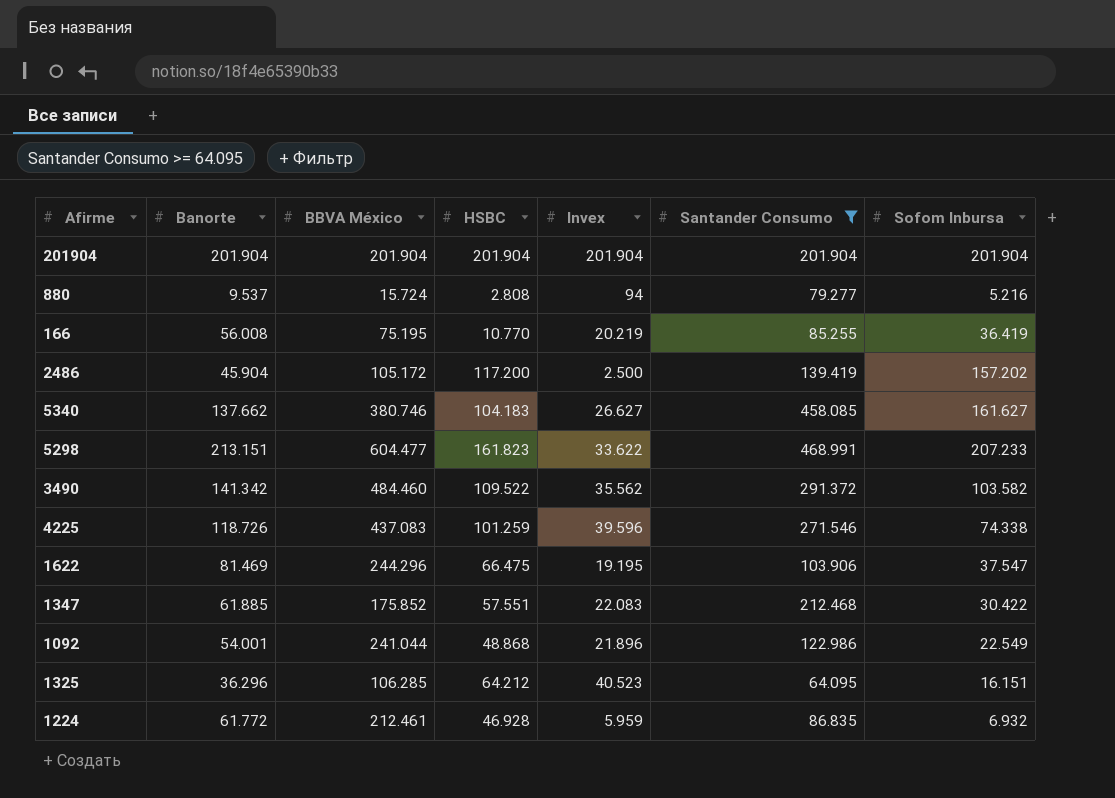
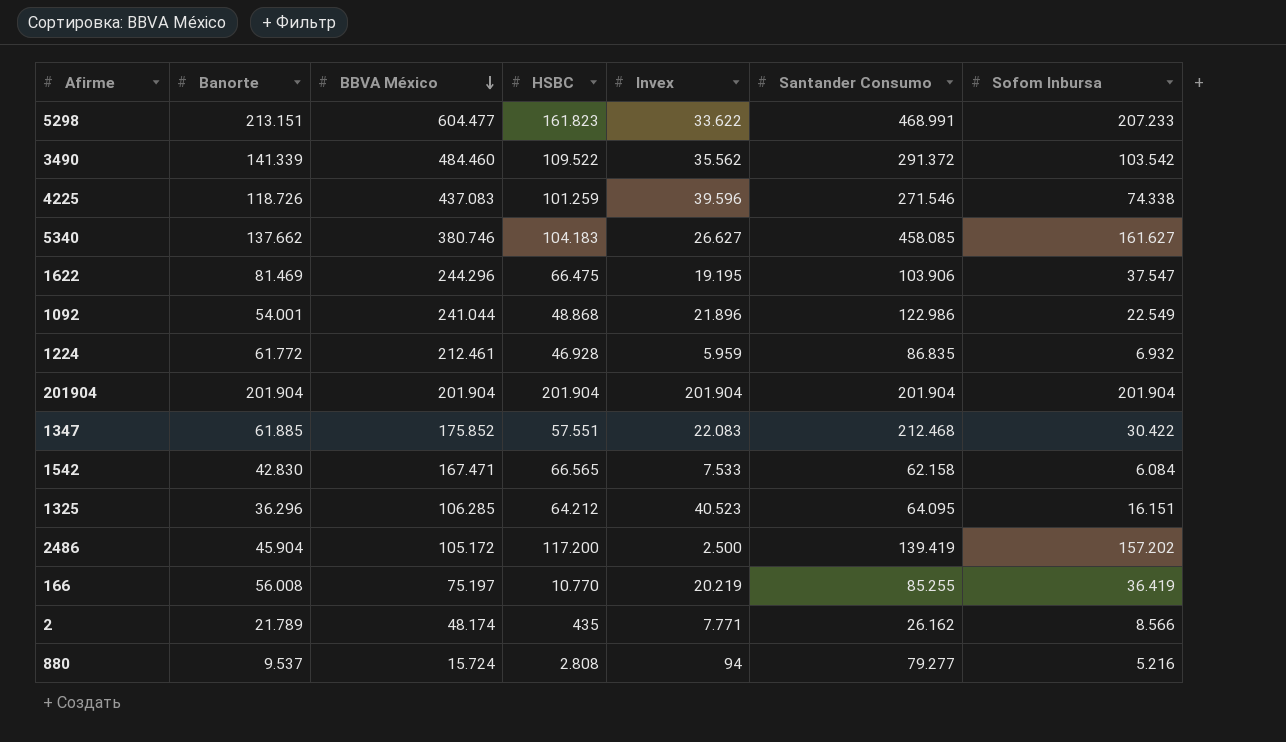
filter: Santander Consumo >= 64.095 -> none
row order: none -> BBVA México descending
3490 | Banorte: 141.342 -> 141.339
3490 | Sofom Inbursa: 103.582 -> 103.542
166 | BBVA México: 75.195 -> 75.197

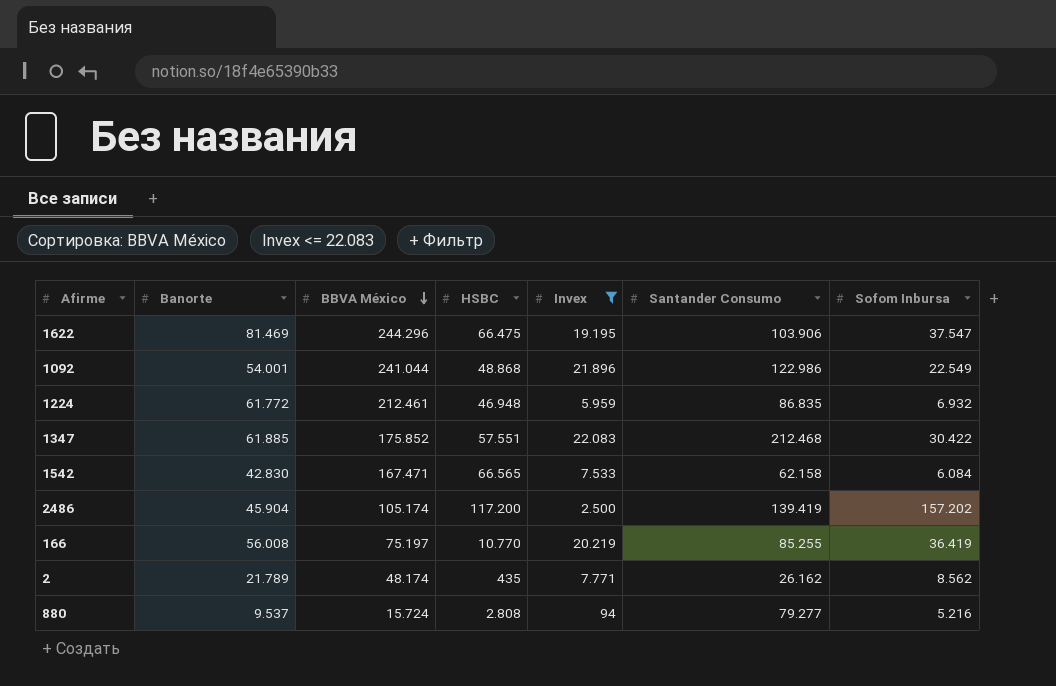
filter: none -> Invex <= 22.083
1224 | HSBC: 46.928 -> 46.948
2486 | BBVA México: 105.172 -> 105.174
2 | Sofom Inbursa: 8.566 -> 8.562

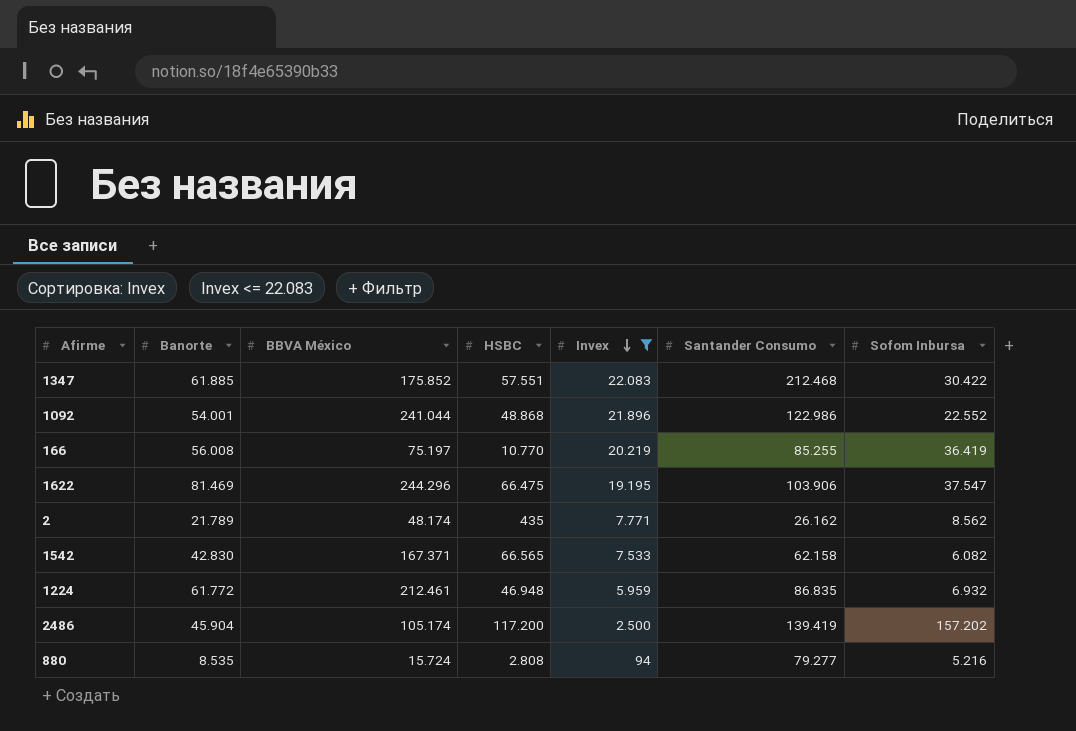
row order: BBVA México descending -> Invex descending
1092 | Sofom Inbursa: 22.549 -> 22.552
1542 | BBVA México: 167.471 -> 167.371
1542 | Sofom Inbursa: 6.084 -> 6.082
880 | Banorte: 9.537 -> 8.535

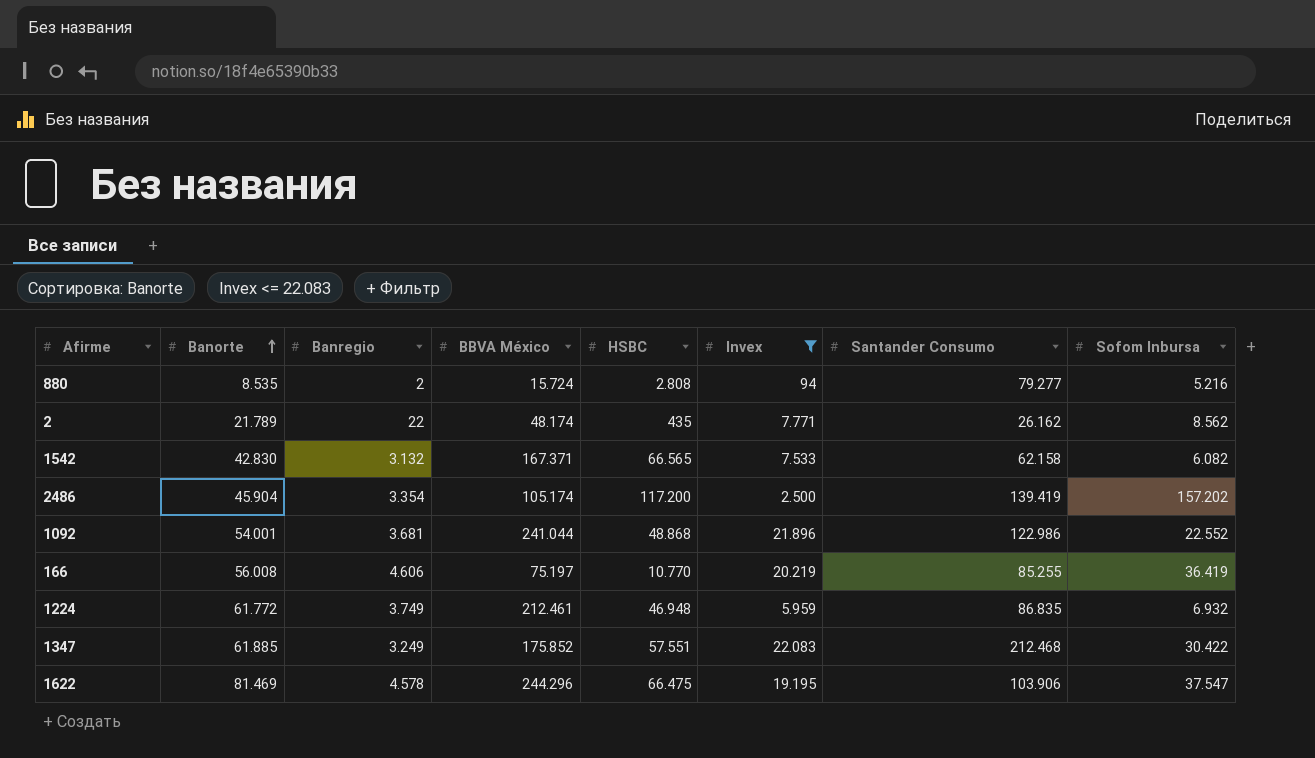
row order: Invex descending -> Banorte ascending
column Banregio | position: none -> 3

